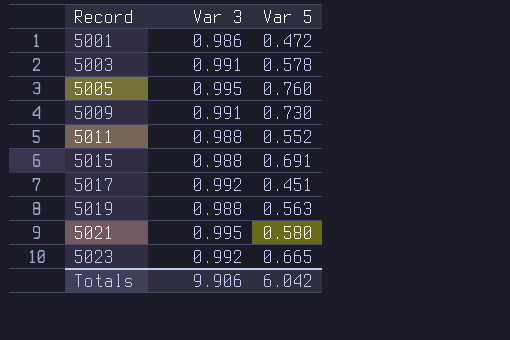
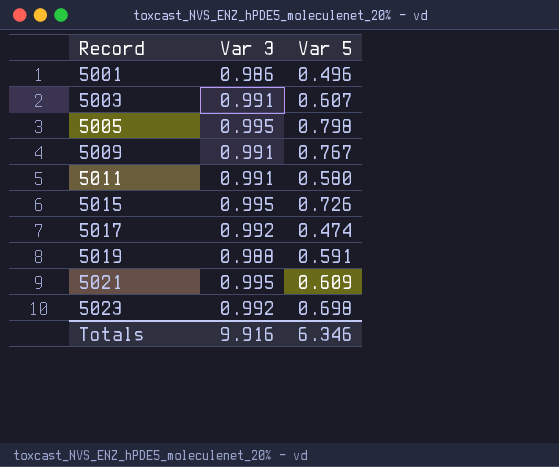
5001 | Var 5: 0.472 -> 0.496
5003 | Var 5: 0.578 -> 0.607
5005 | Var 5: 0.760 -> 0.798
5009 | Var 5: 0.730 -> 0.767
5011 | Var 3: 0.988 -> 0.991
5011 | Var 5: 0.552 -> 0.580
5015 | Var 3: 0.988 -> 0.995
5015 | Var 5: 0.691 -> 0.726
5017 | Var 5: 0.451 -> 0.474
5019 | Var 5: 0.563 -> 0.591
5021 | Var 5: 0.580 -> 0.609
5023 | Var 5: 0.665 -> 0.698
Totals | Var 3: 9.906 -> 9.916
Totals | Var 5: 6.042 -> 6.346

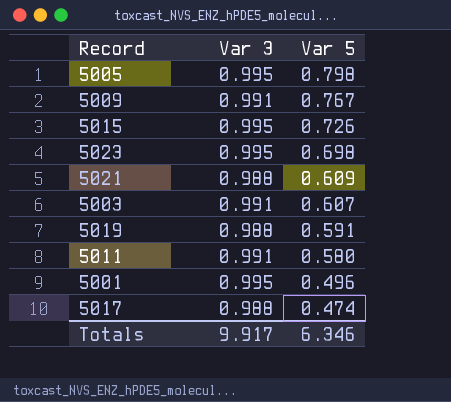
row order: Record ascending -> Var 5 descending
5023 | Var 3: 0.992 -> 0.995
5021 | Var 3: 0.995 -> 0.988
5001 | Var 3: 0.986 -> 0.995
5017 | Var 3: 0.992 -> 0.988
Totals | Var 3: 9.916 -> 9.917

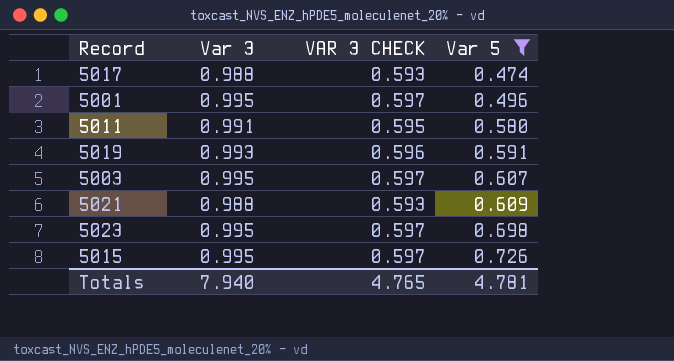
filter: none -> Var 5 <= 0.726
row order: Var 5 descending -> Var 5 ascending
column VAR 3 CHECK | formula: none -> [Var 3] * 0.6
5019 | Var 3: 0.988 -> 0.993
5003 | Var 3: 0.991 -> 0.995
Totals | Var 3: 9.917 -> 7.940
Totals | Var 5: 6.346 -> 4.781

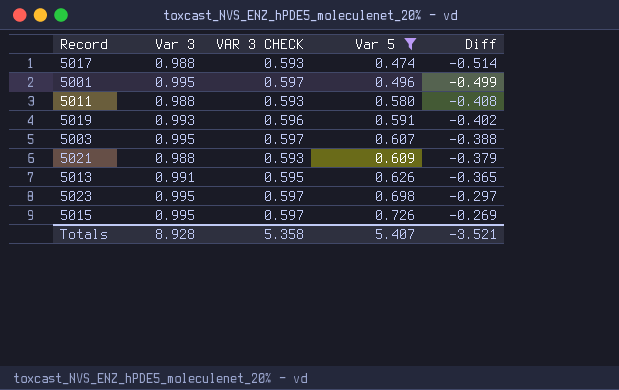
column Diff | formula: none -> [Var 5] - [Var 3]
5011 | Var 3: 0.991 -> 0.988
5011 | VAR 3 CHECK: 0.595 -> 0.593
row 5013: none -> 0.991 | 0.595 | 0.626 | -0.365
Totals | Var 3: 7.940 -> 8.928
Totals | VAR 3 CHECK: 4.765 -> 5.358
Totals | Var 5: 4.781 -> 5.407

